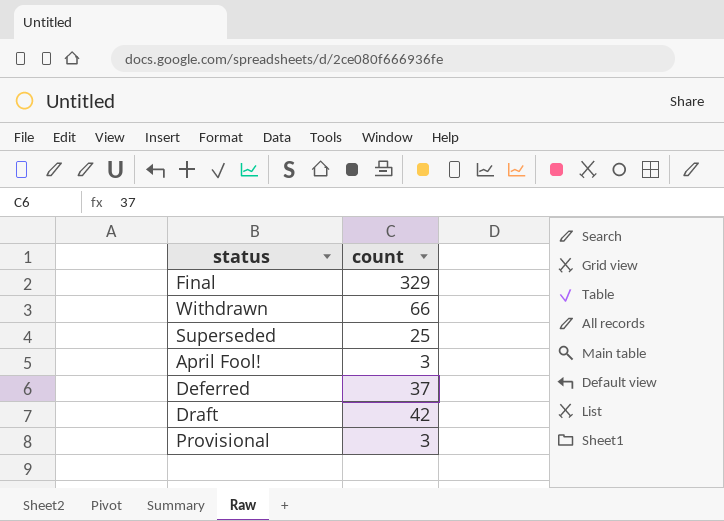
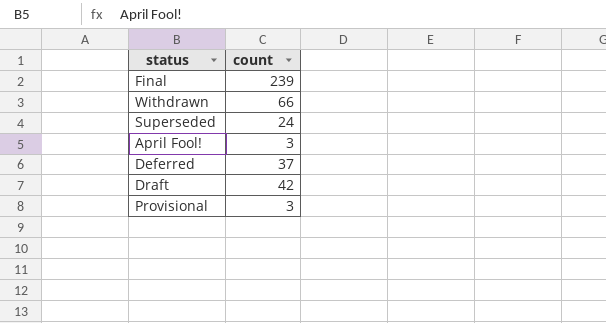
Final | count: 329 -> 239
Superseded | count: 25 -> 24

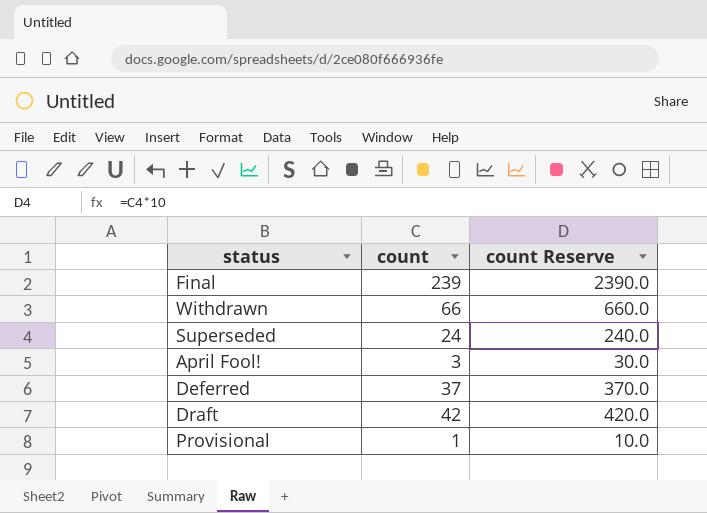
column count Reserve | formula: none -> [count] * 10
Provisional | count: 3 -> 1

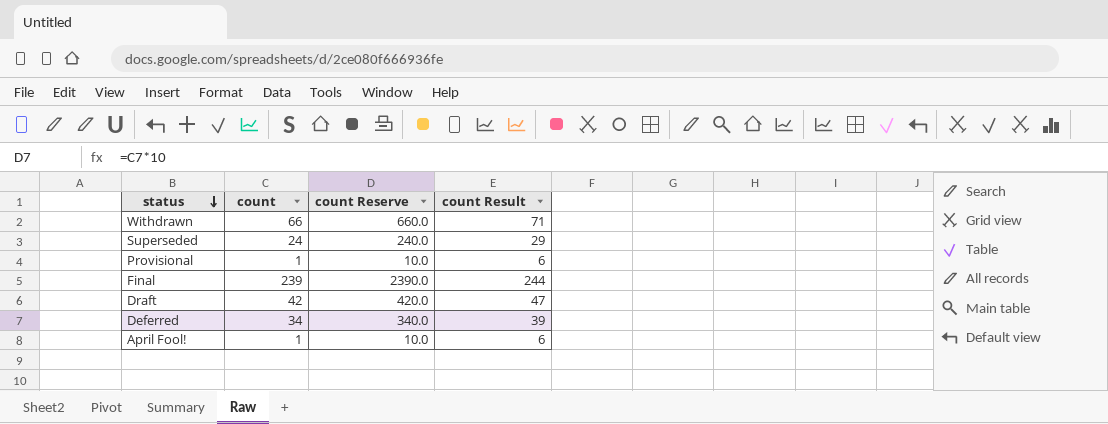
row order: none -> status descending
column count Result | formula: none -> [count] + 5
Deferred | count: 37 -> 34
Deferred | count Reserve: 370.0 -> 340.0
April Fool! | count: 3 -> 1
April Fool! | count Reserve: 30.0 -> 10.0

